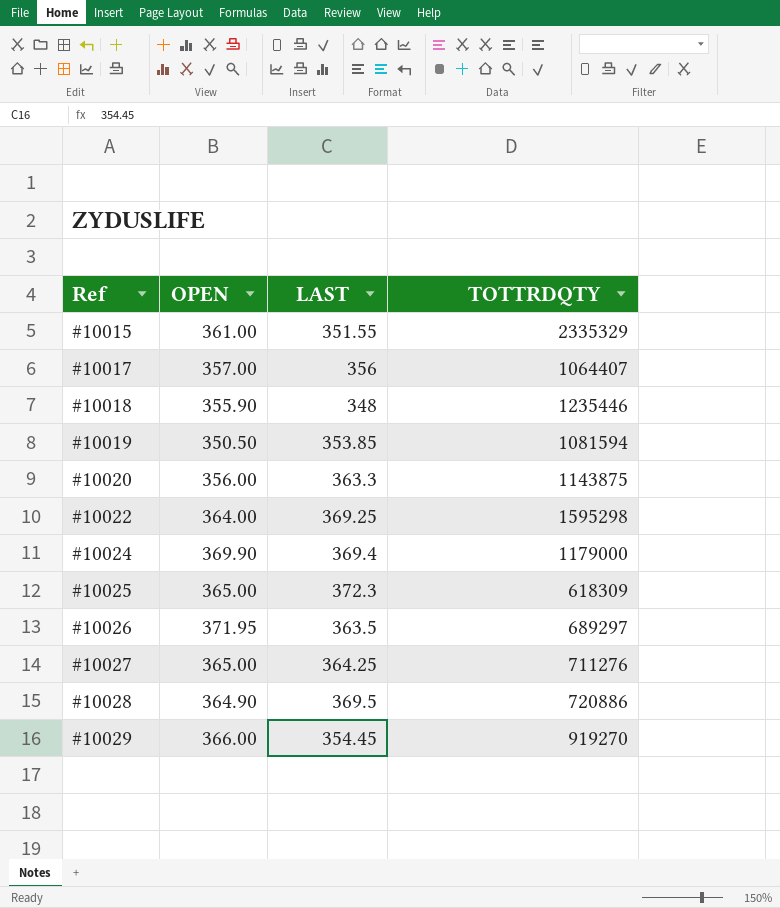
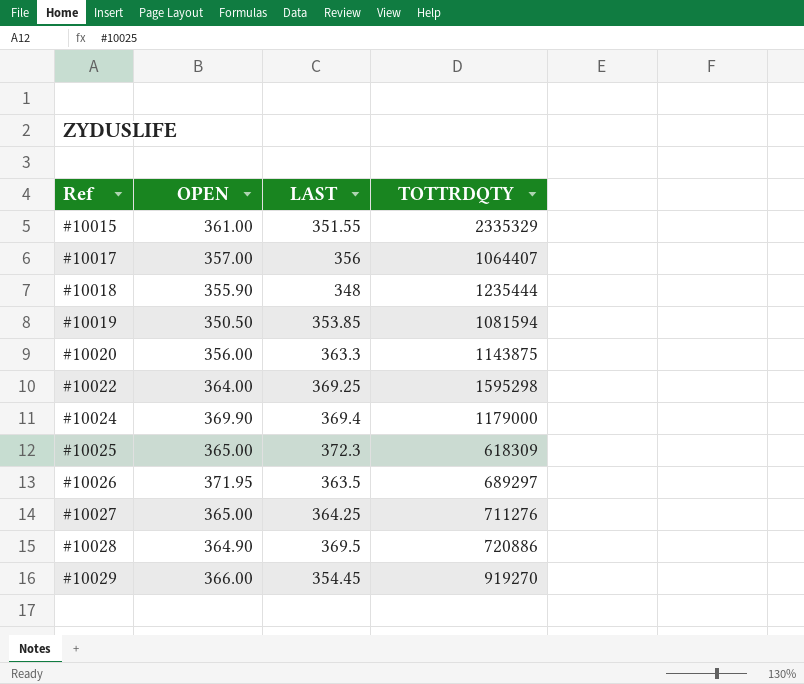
#10018 | TOTTRDQTY: 1235446 -> 1235444

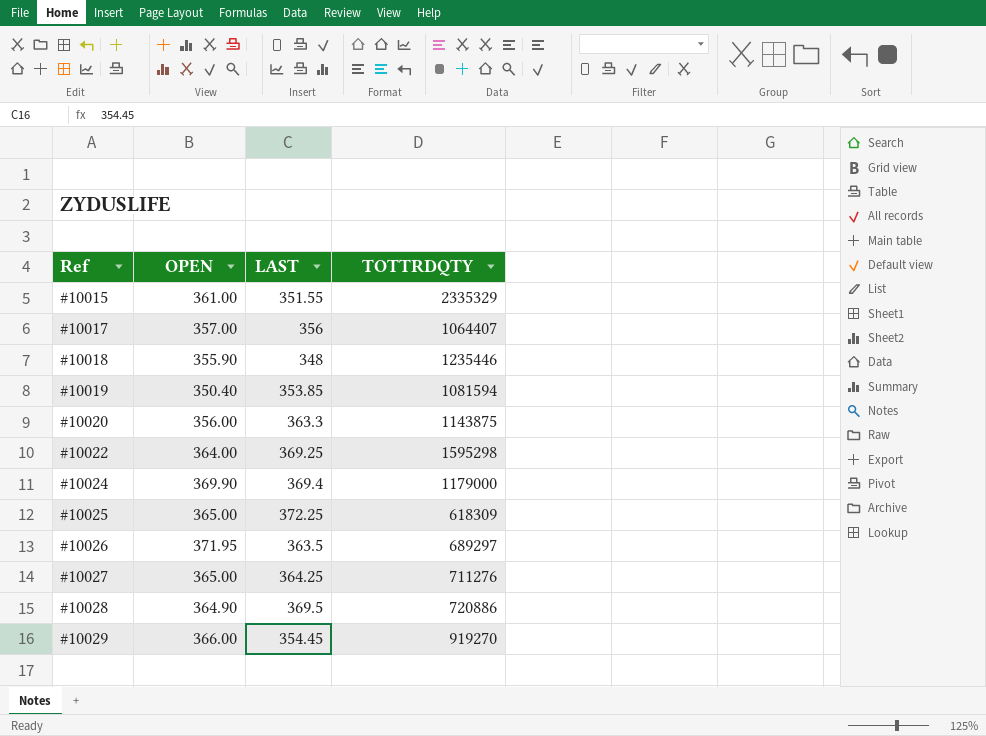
#10018 | TOTTRDQTY: 1235444 -> 1235446
#10019 | OPEN: 350.50 -> 350.40
#10025 | LAST: 372.3 -> 372.25

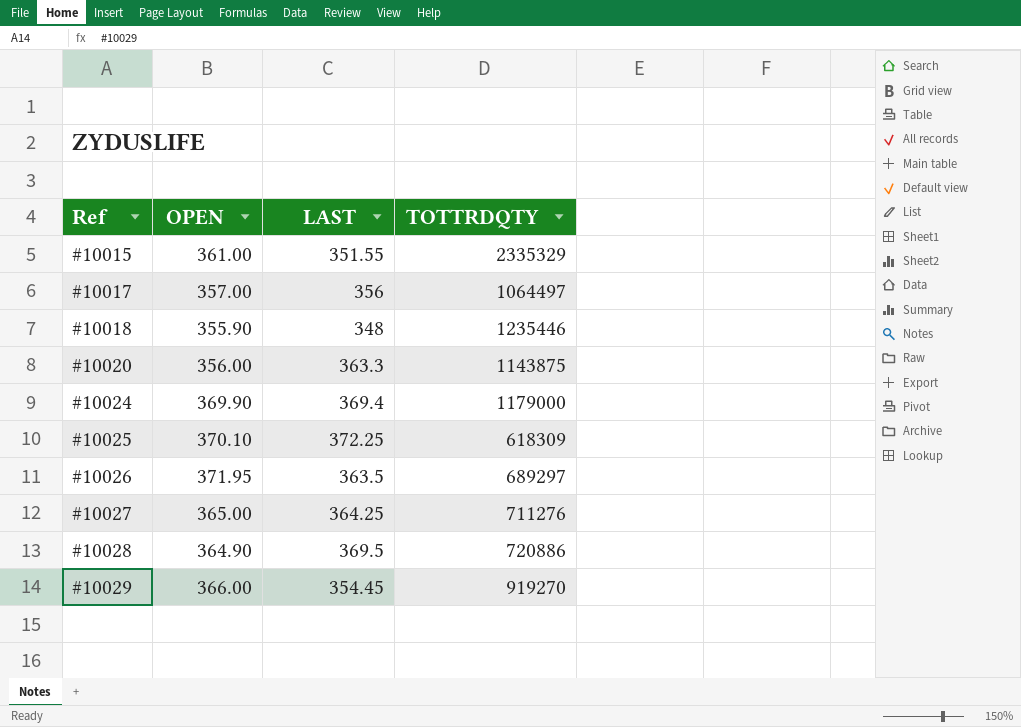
row #10019: 350.40 | 353.85 | 1081594 -> none
row #10022: 364.00 | 369.25 | 1595298 -> none
#10017 | TOTTRDQTY: 1064407 -> 1064497
#10025 | OPEN: 365.00 -> 370.10

